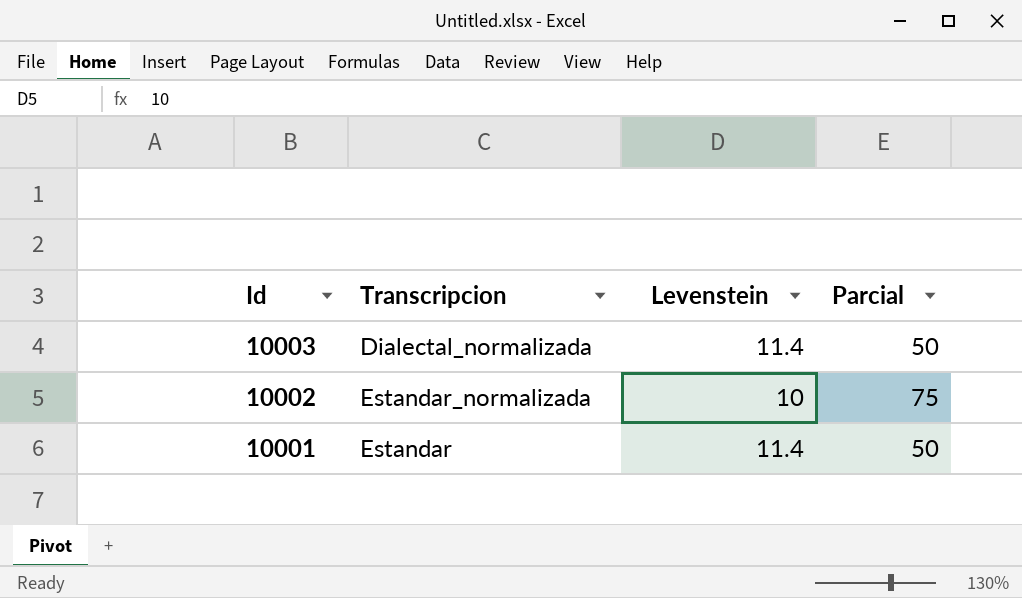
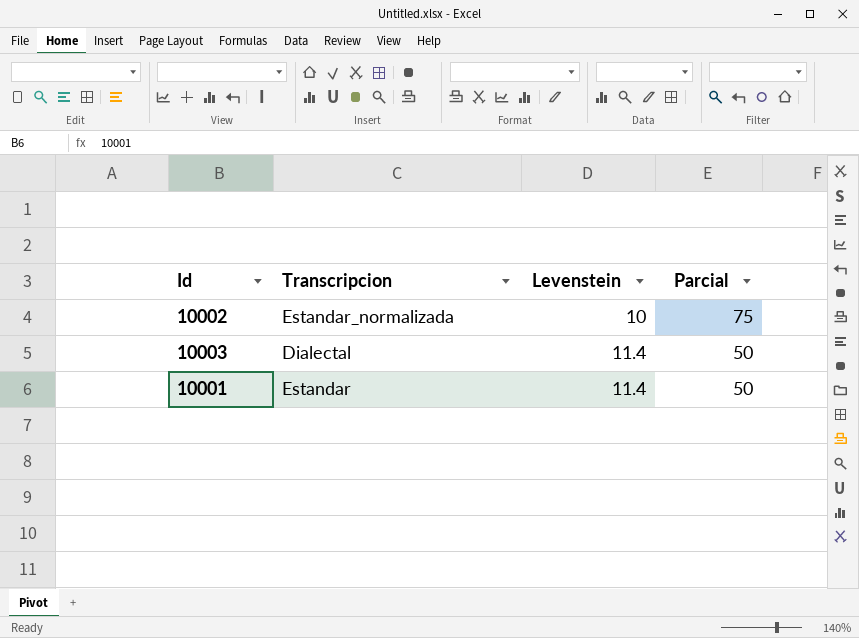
row order: Id descending -> Levenstein ascending
10003 | Transcripcion: Dialectal_normalizada -> Dialectal

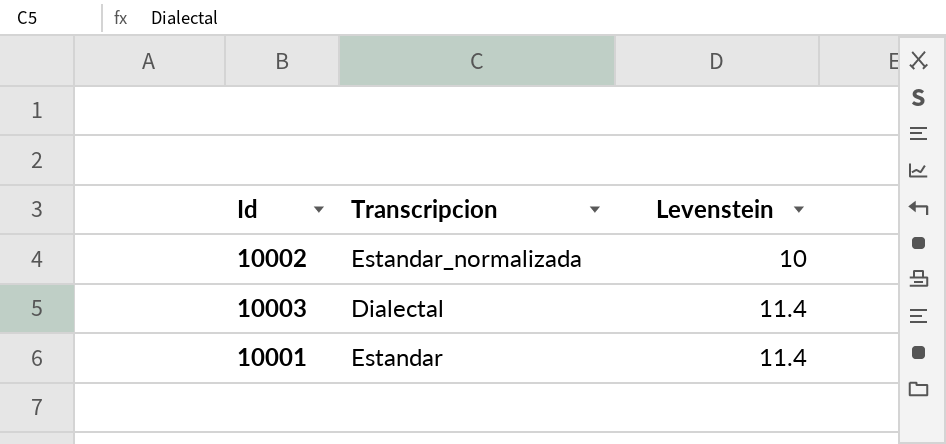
column Parcial | position: 4 -> none

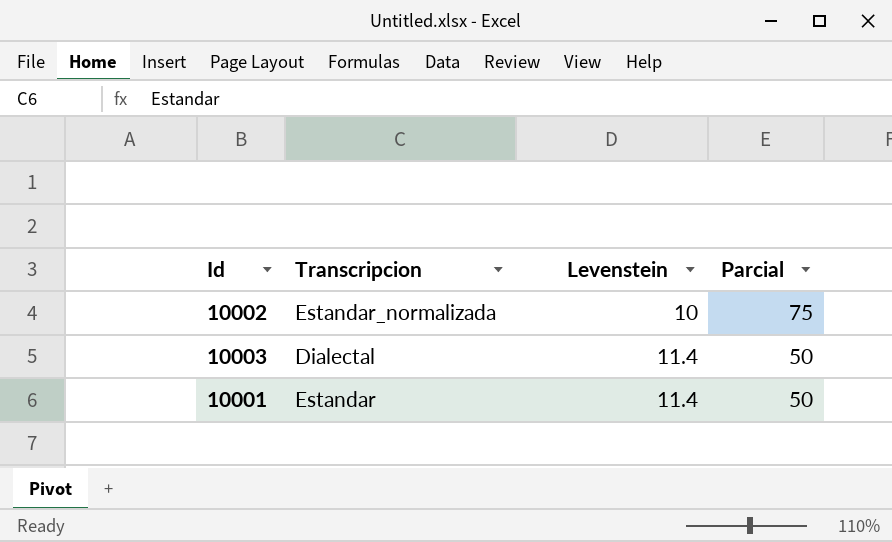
column Parcial | position: none -> 4

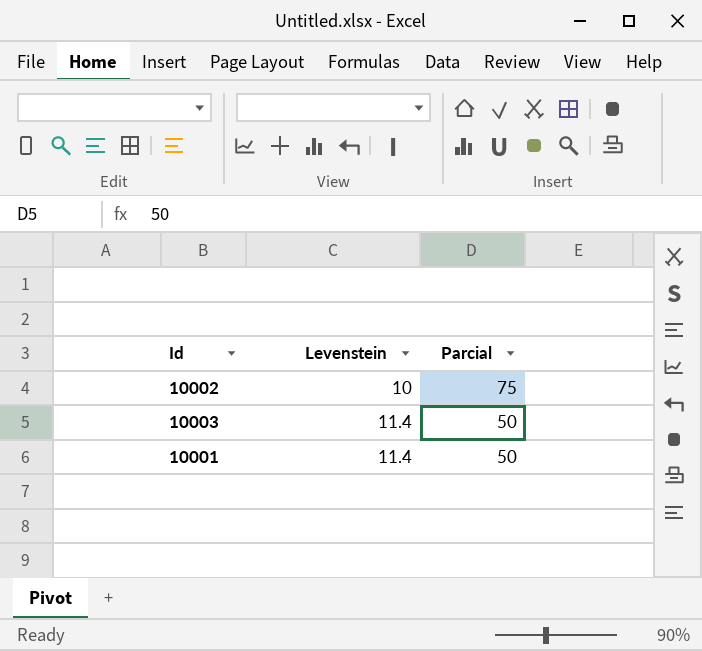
column Transcripcion | position: 2 -> none

